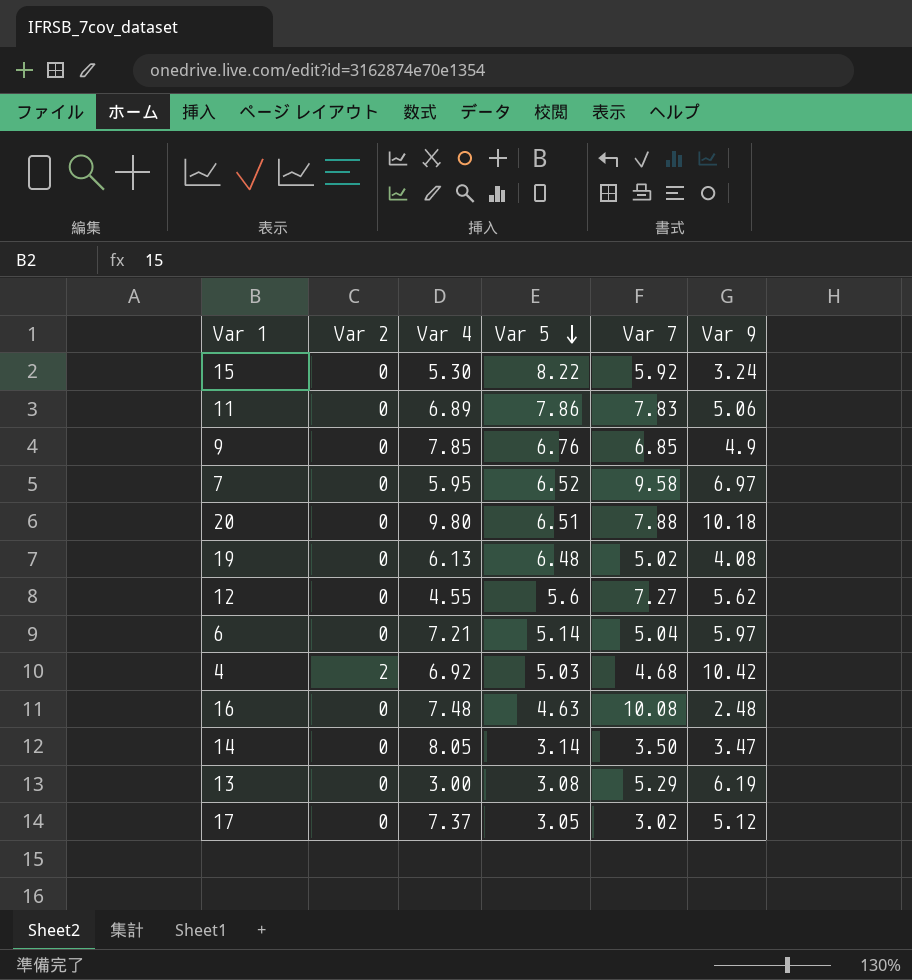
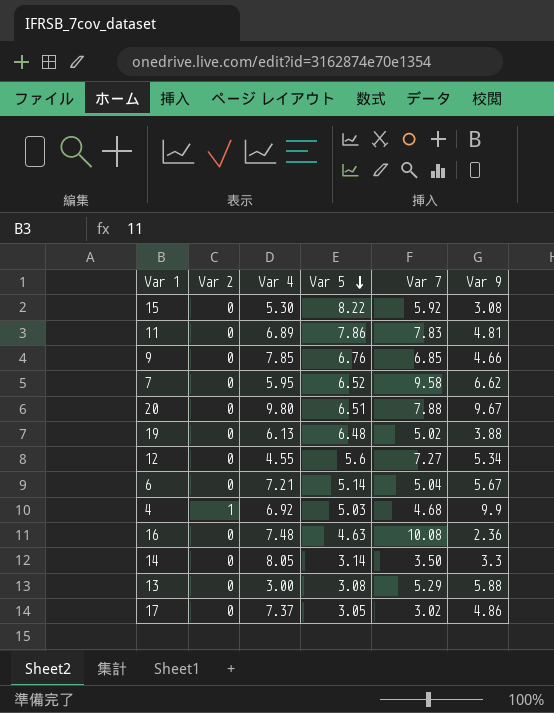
15 | Var 9: 3.24 -> 3.08
11 | Var 9: 5.06 -> 4.81
9 | Var 9: 4.9 -> 4.66
7 | Var 9: 6.97 -> 6.62
20 | Var 9: 10.18 -> 9.67
19 | Var 9: 4.08 -> 3.88
12 | Var 9: 5.62 -> 5.34
6 | Var 9: 5.97 -> 5.67
4 | Var 2: 2 -> 1
4 | Var 9: 10.42 -> 9.9
16 | Var 9: 2.48 -> 2.36
14 | Var 9: 3.47 -> 3.3
13 | Var 9: 6.19 -> 5.88
17 | Var 9: 5.12 -> 4.86

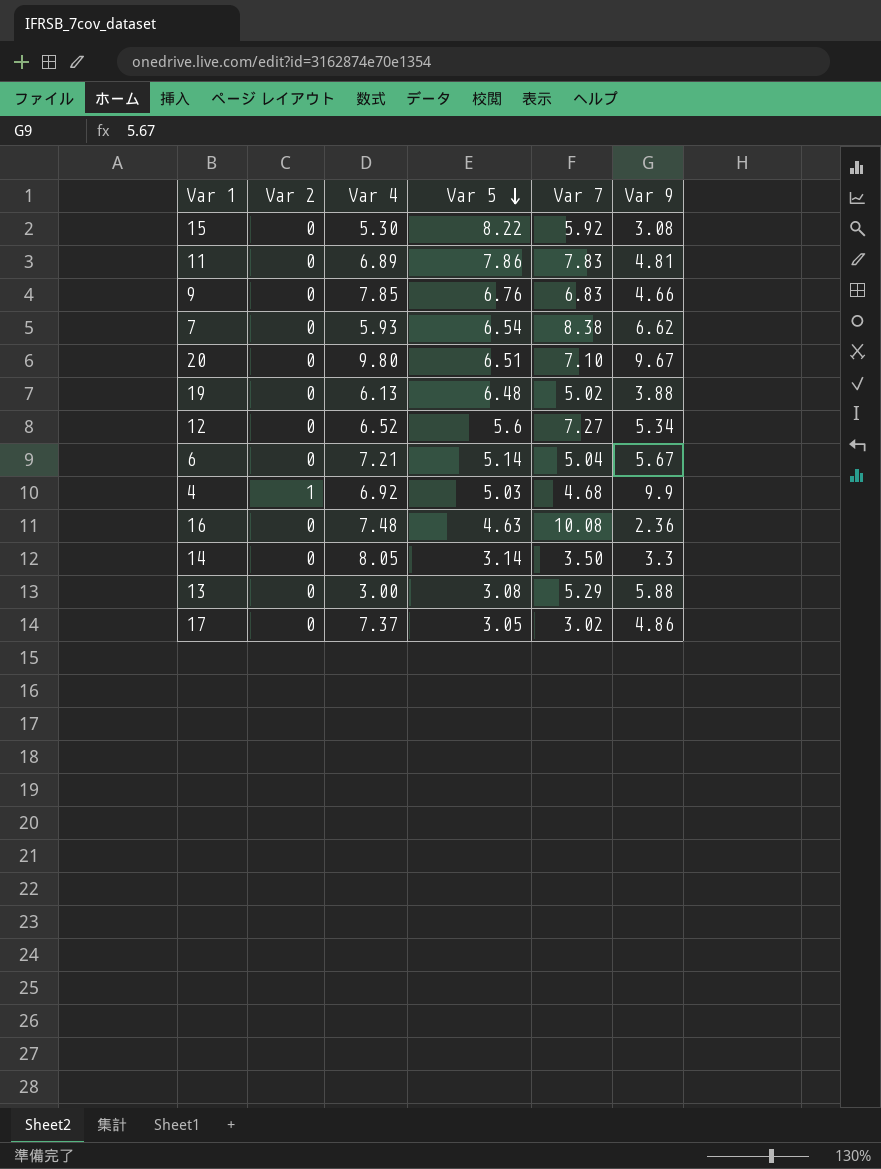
9 | Var 7: 6.85 -> 6.83
7 | Var 4: 5.95 -> 5.93
7 | Var 5: 6.52 -> 6.54
7 | Var 7: 9.58 -> 8.38
20 | Var 7: 7.88 -> 7.10
12 | Var 4: 4.55 -> 6.52

